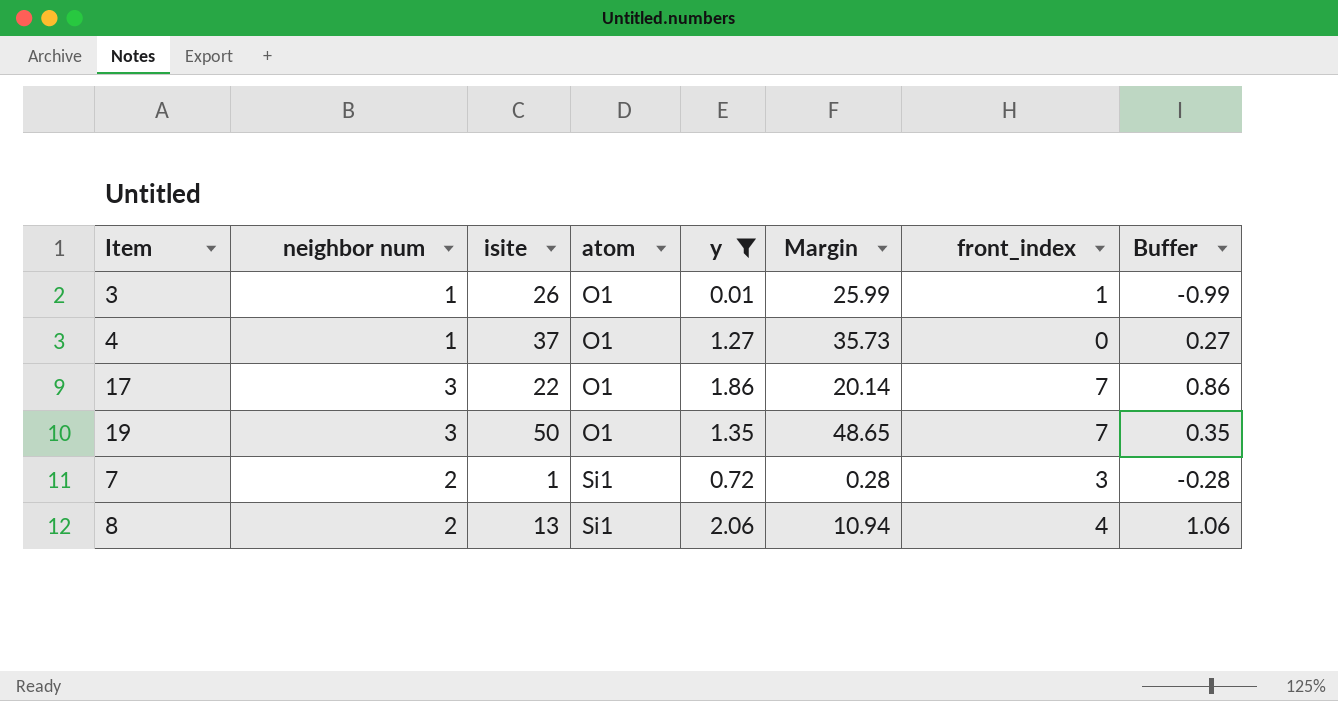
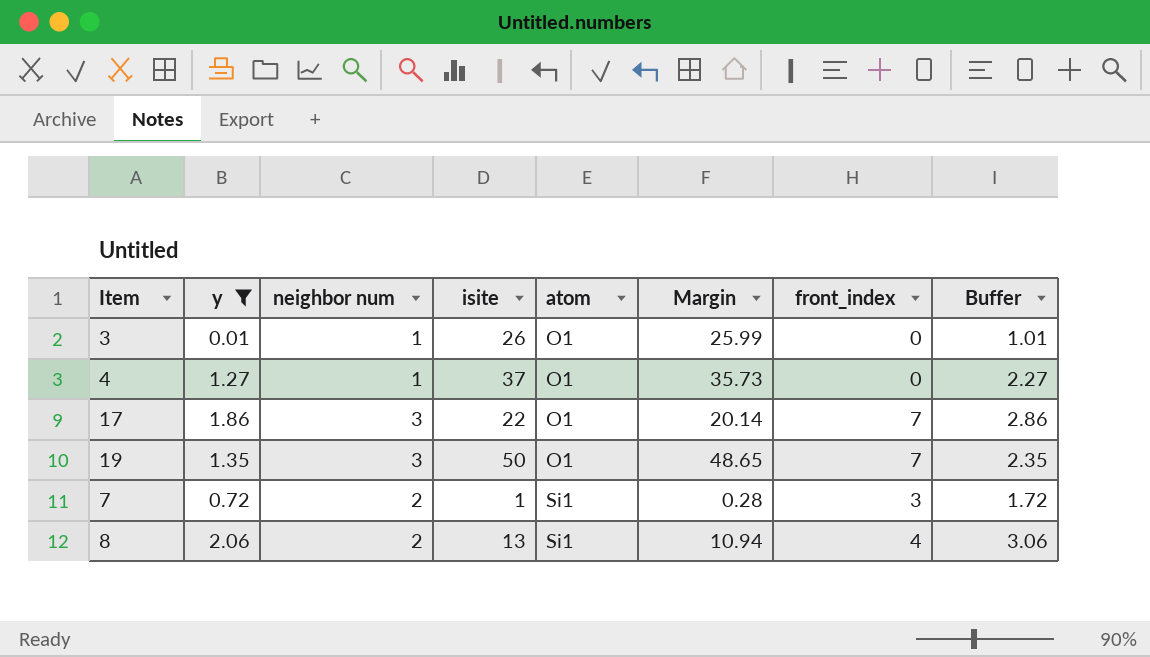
column y | position: 5 -> 2
column Buffer | formula: [y] - 1 -> [y] + 1
3 | front_index: 1 -> 0

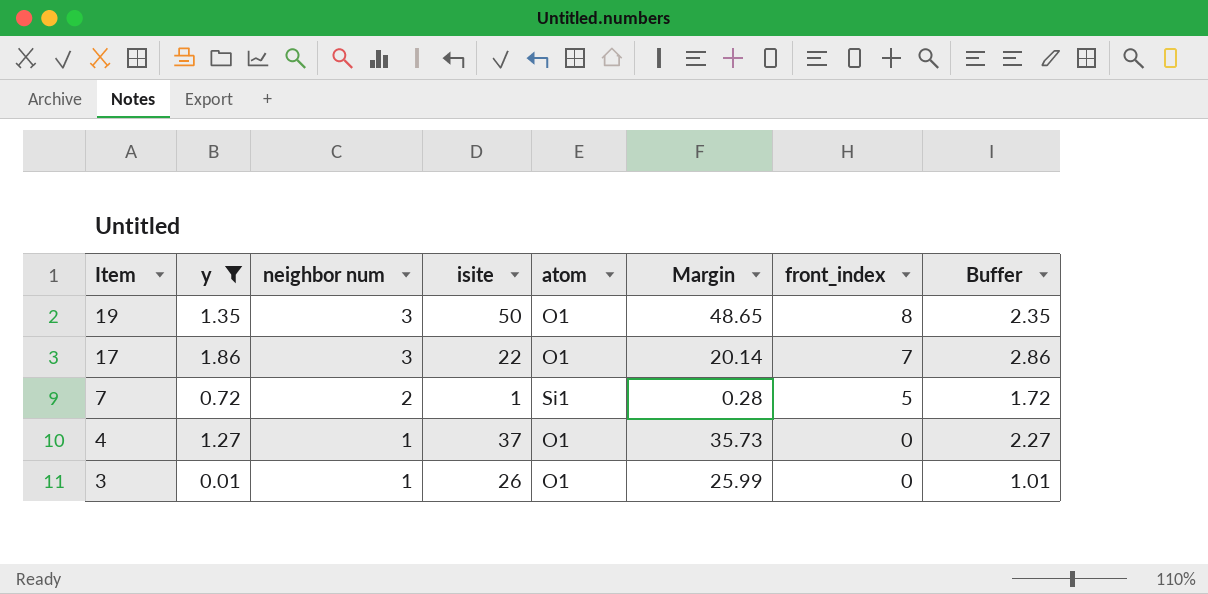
row order: atom ascending -> Item descending
row 8: 2.06 | 2 | 13 | Si1 | 10.94 | 4 | 3.06 -> none
19 | front_index: 7 -> 8
7 | front_index: 3 -> 5

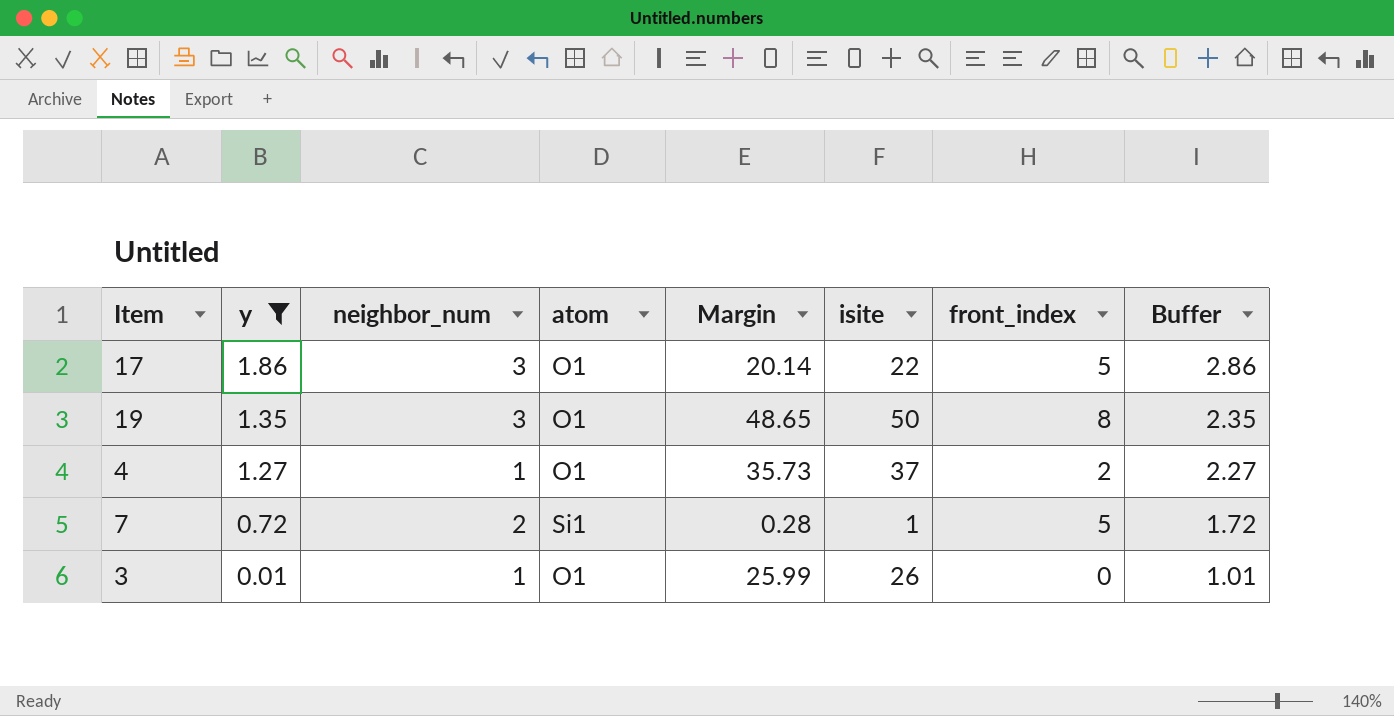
row order: Item descending -> y descending
column name: neighbor num -> neighbor_num
column isite | position: 4 -> 6
17 | front_index: 7 -> 5
4 | front_index: 0 -> 2

